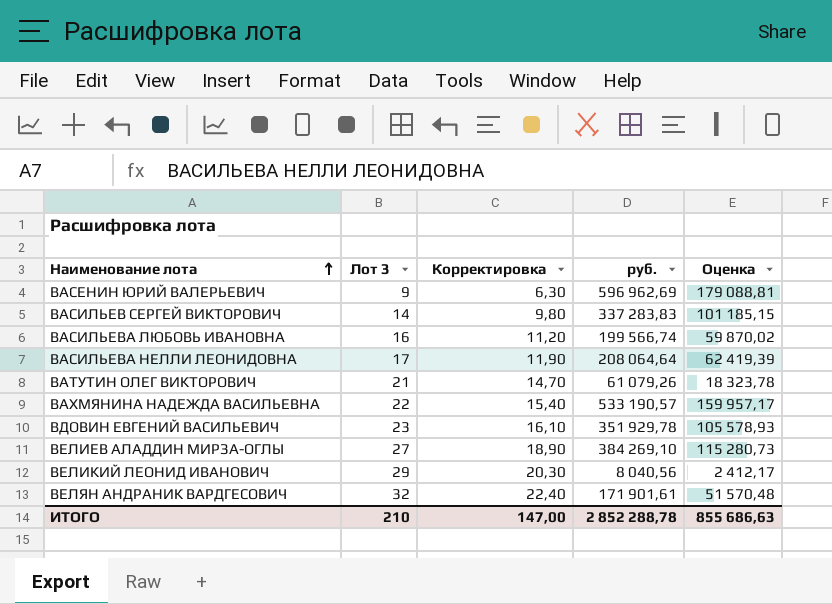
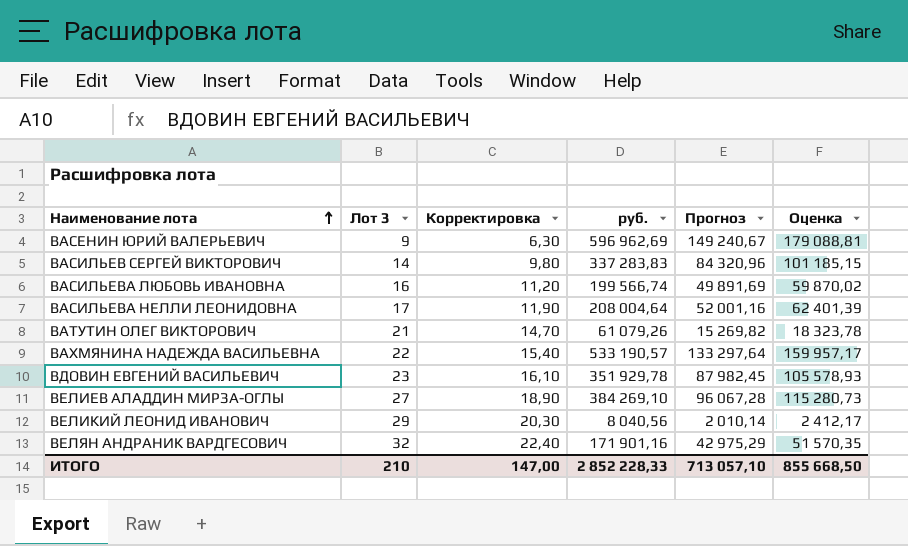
column Прогноз | formula: none -> [руб.] * 0,25
ВАСИЛЬЕВА НЕЛЛИ ЛЕОНИДОВНА | руб.: 208 064,64 -> 208 004,64
ВАСИЛЬЕВА НЕЛЛИ ЛЕОНИДОВНА | Оценка: 62 419,39 -> 62 401,39
ВЕЛЯН АНДРАНИК ВАРДГЕСОВИЧ | руб.: 171 901,61 -> 171 901,16
ВЕЛЯН АНДРАНИК ВАРДГЕСОВИЧ | Оценка: 51 570,48 -> 51 570,35
ИТОГО | руб.: 2 852 288,78 -> 2 852 228,33
ИТОГО | Оценка: 855 686,63 -> 855 668,50

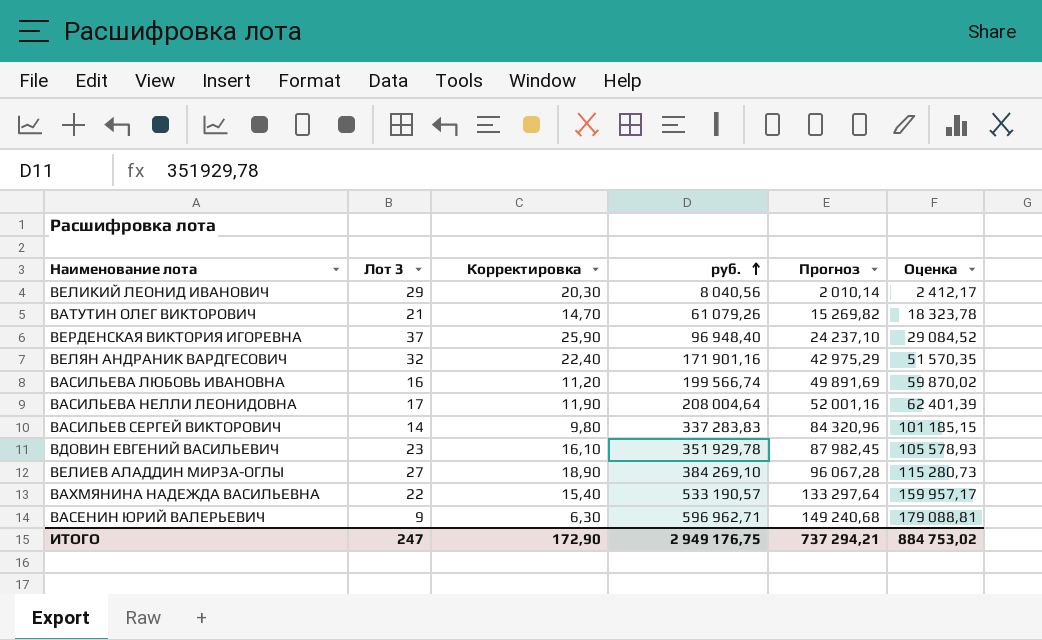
row order: Наименование лота ascending -> руб. ascending
row ВЕРДЕНСКАЯ ВИКТОРИЯ ИГОРЕВНА: none -> 37 | 25,90 | 96 948,40 | 24 237,10 | 29 084,52
ВАСЕНИН ЮРИЙ ВАЛЕРЬЕВИЧ | руб.: 596 962,69 -> 596 962,71
ВАСЕНИН ЮРИЙ ВАЛЕРЬЕВИЧ | Прогноз: 149 240,67 -> 149 240,68
ИТОГО | Лот 3: 210 -> 247
ИТОГО | Корректировка: 147,00 -> 172,90
ИТОГО | руб.: 2 852 228,33 -> 2 949 176,75
ИТОГО | Прогноз: 713 057,10 -> 737 294,21
ИТОГО | Оценка: 855 668,50 -> 884 753,02

